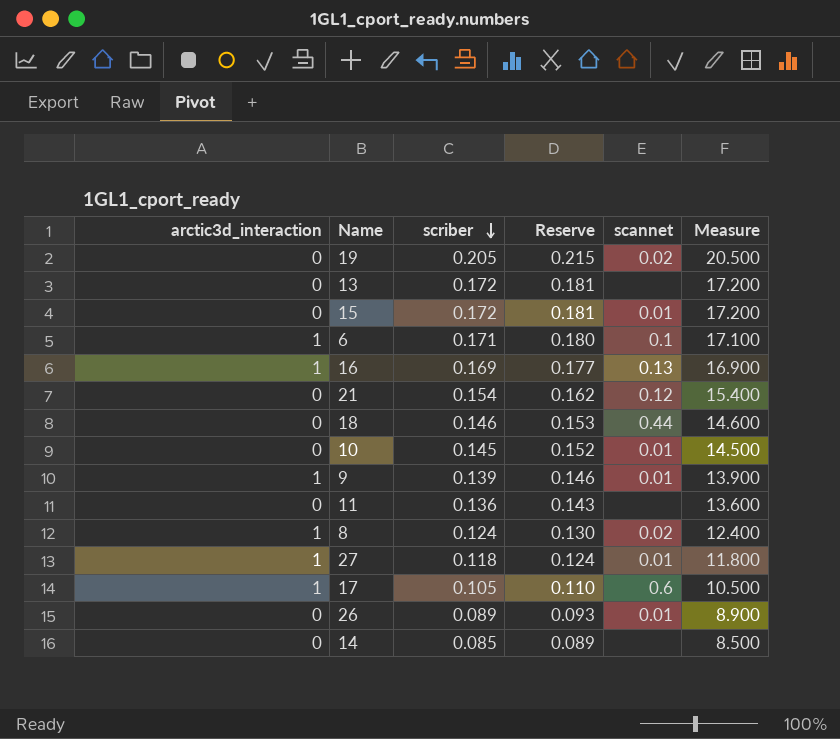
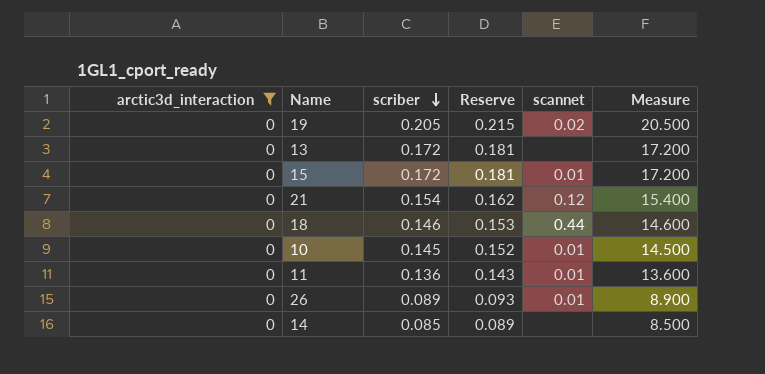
filter: none -> arctic3d_interaction = 0
11 | scannet: none -> 0.01

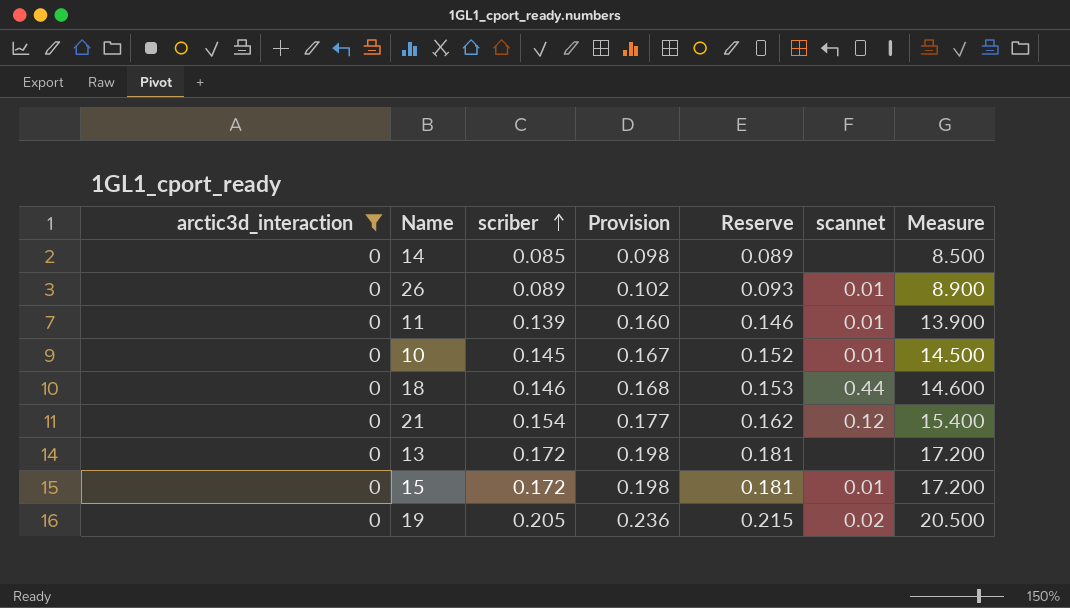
row order: scriber descending -> scriber ascending
column Provision | formula: none -> [scriber] * 1.15
11 | scriber: 0.136 -> 0.139
11 | Reserve: 0.143 -> 0.146
11 | Measure: 13.600 -> 13.900

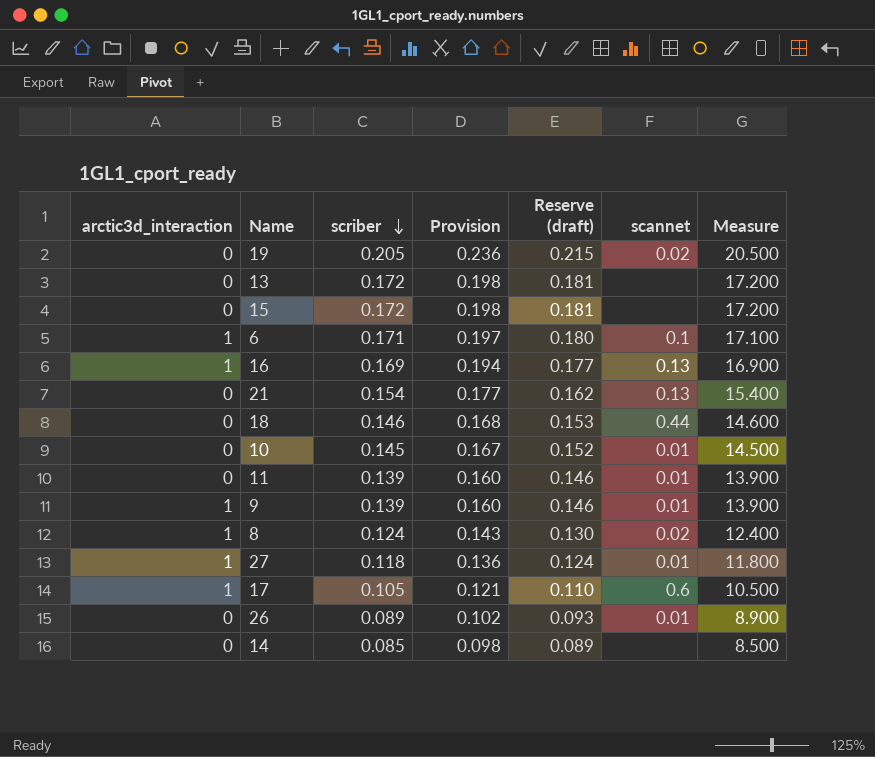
filter: arctic3d_interaction = 0 -> none
row order: scriber ascending -> scriber descending
column name: Reserve -> Reserve (draft)
15 | scannet: 0.01 -> none
21 | scannet: 0.12 -> 0.13

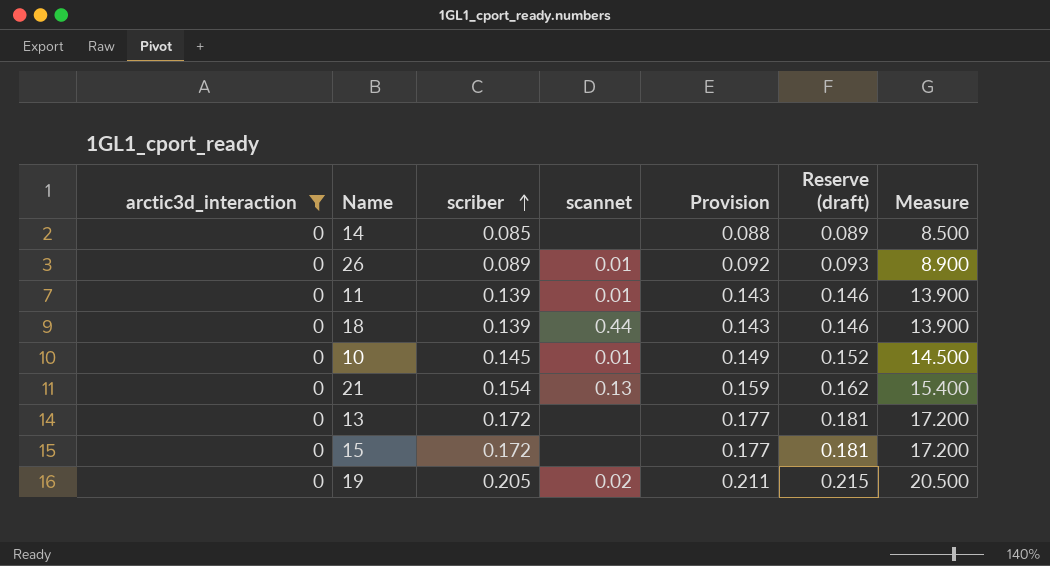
filter: none -> arctic3d_interaction = 0
row order: scriber descending -> scriber ascending
column scannet | position: 6 -> 4
column Provision | formula: [scriber] * 1.15 -> [scriber] * 1.03
18 | scriber: 0.146 -> 0.139
18 | Reserve (draft): 0.153 -> 0.146
18 | Measure: 14.600 -> 13.900

